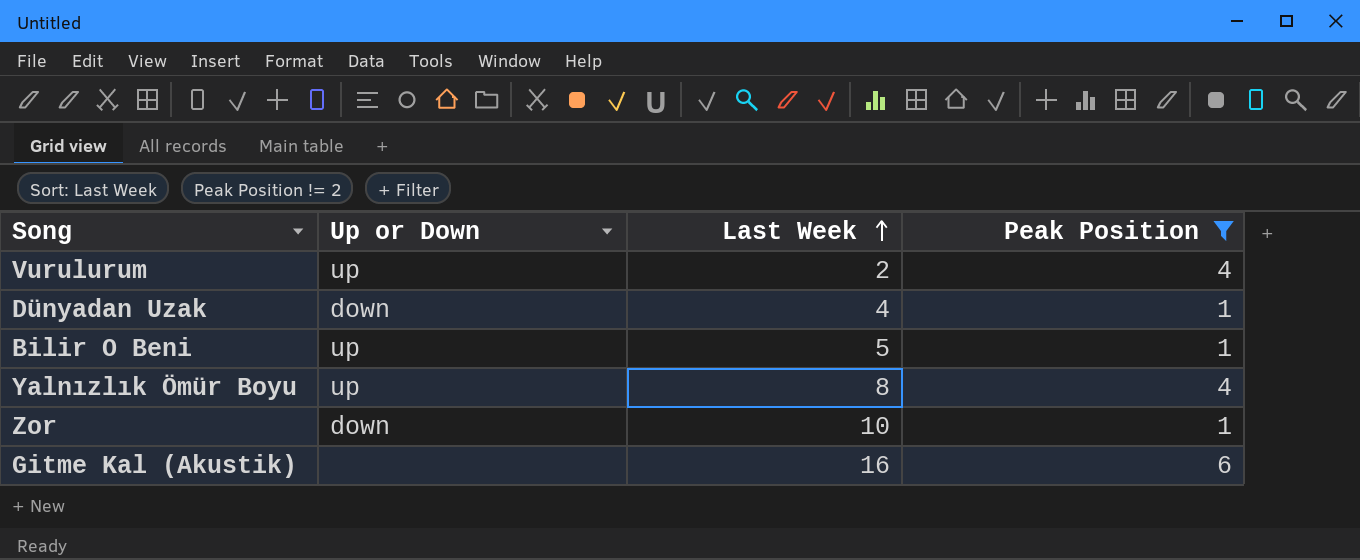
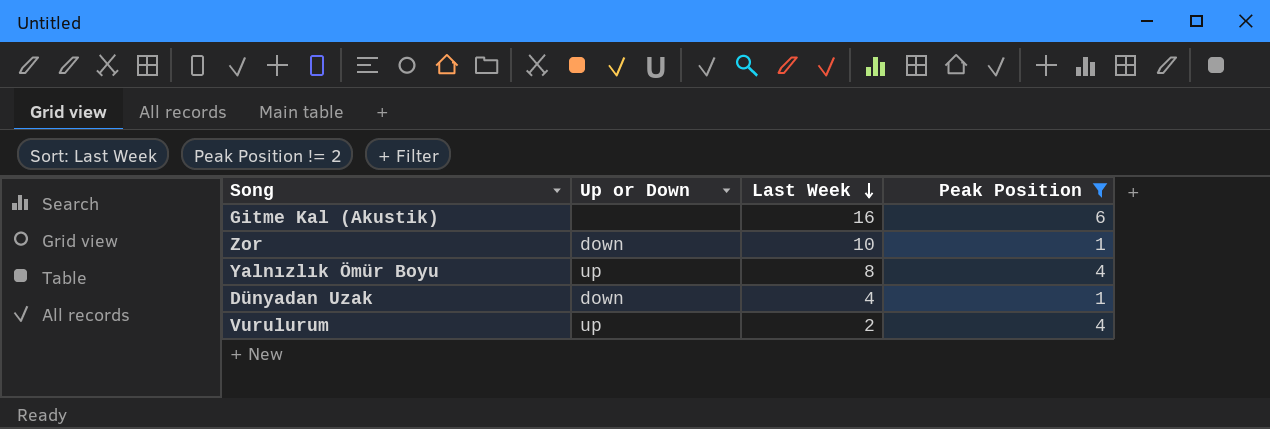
row order: Last Week ascending -> Last Week descending
row Bilir O Beni: up | 5 | 1 -> none

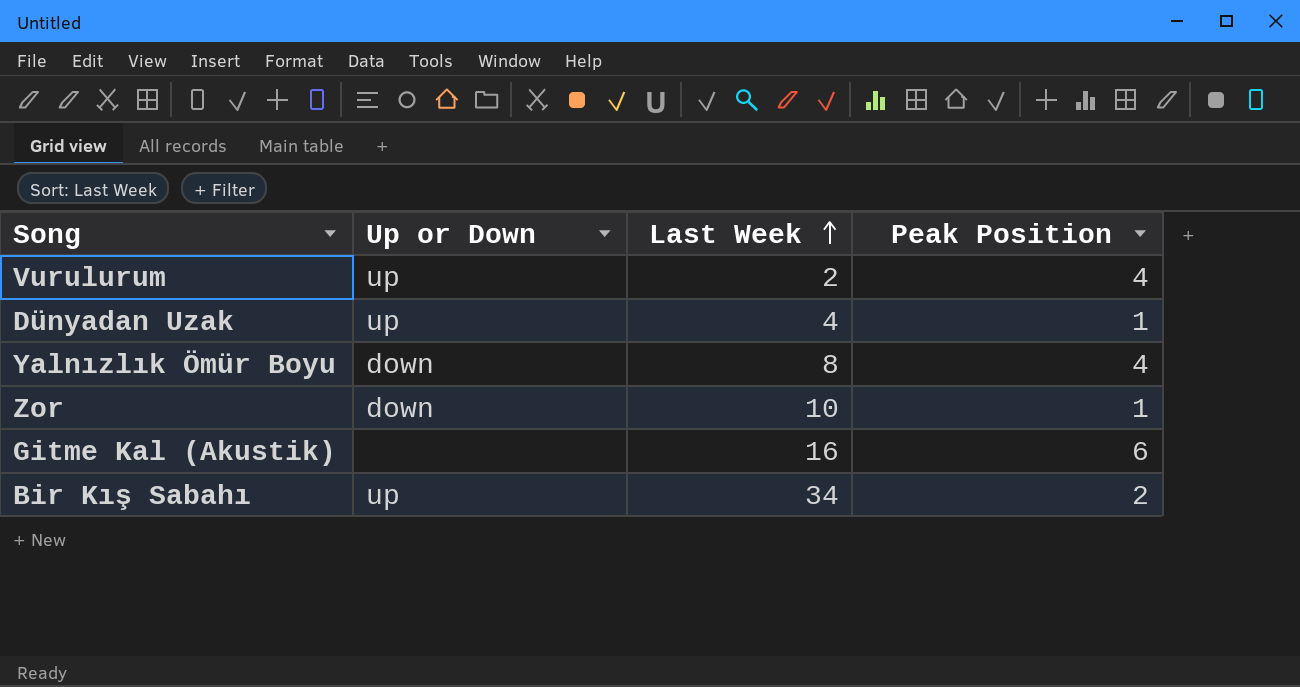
filter: Peak Position != 2 -> none
row order: Last Week descending -> Last Week ascending
Dünyadan Uzak | Up or Down: down -> up
Yalnızlık Ömür Boyu | Up or Down: up -> down

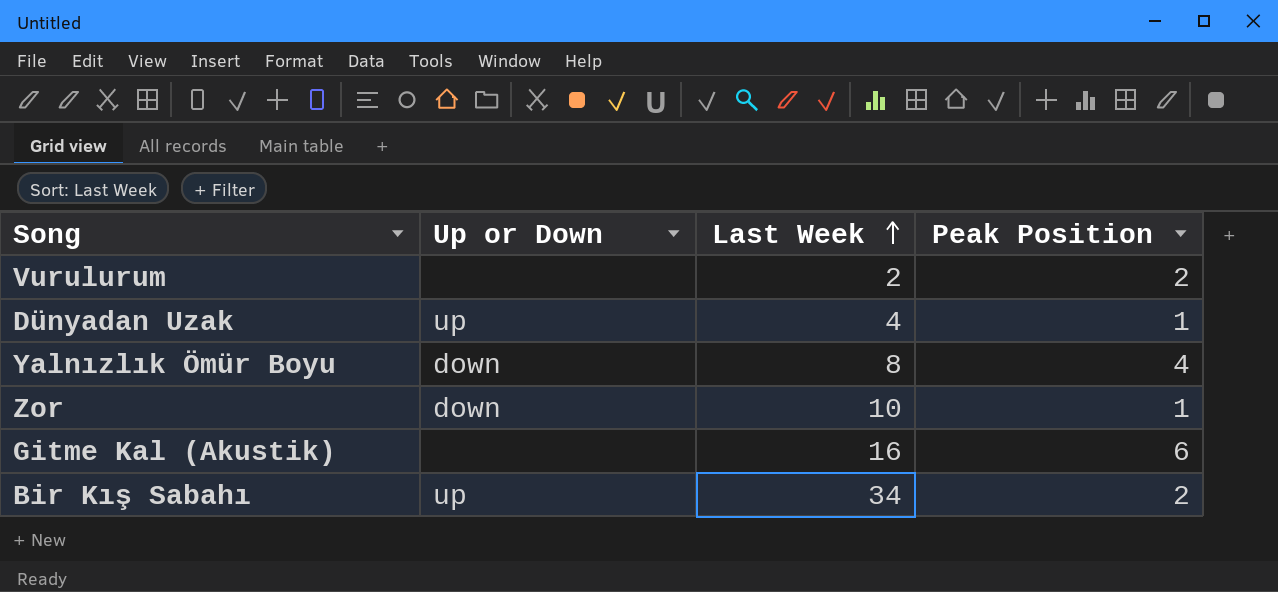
Vurulurum | Up or Down: up -> none
Vurulurum | Peak Position: 4 -> 2

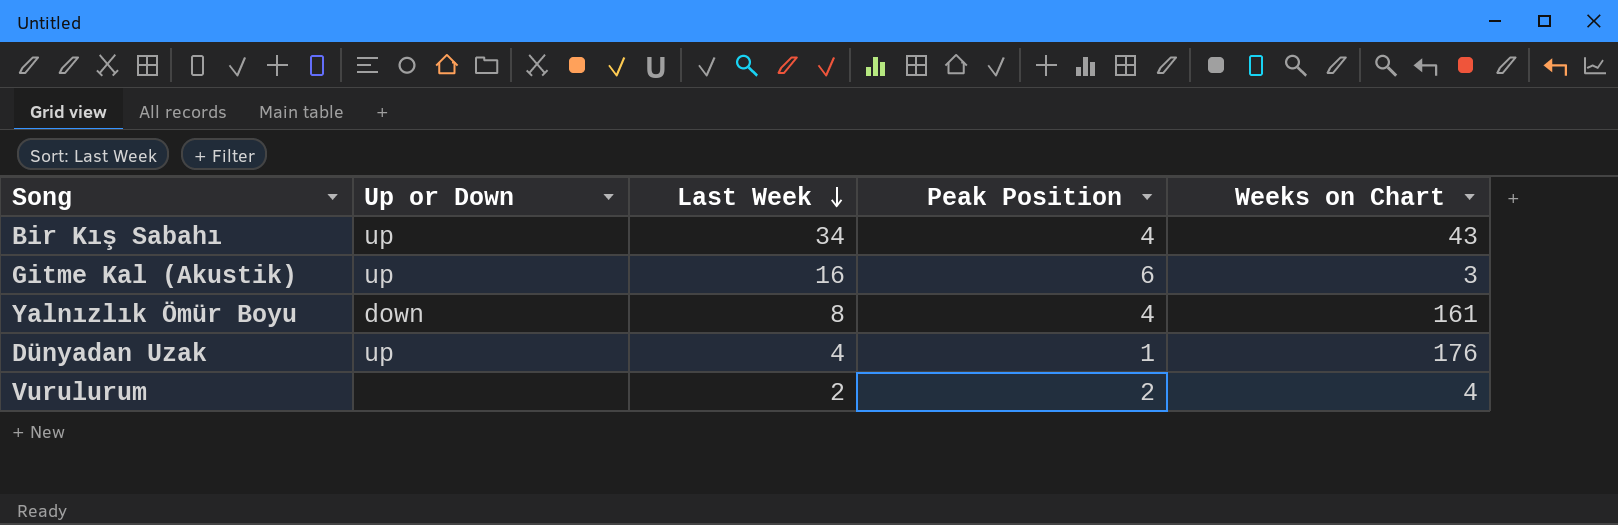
row order: Last Week ascending -> Last Week descending
column Weeks on Chart | position: none -> 5
row Zor: down | 10 | 1 -> none
Bir Kış Sabahı | Peak Position: 2 -> 4
Gitme Kal (Akustik) | Up or Down: none -> up

